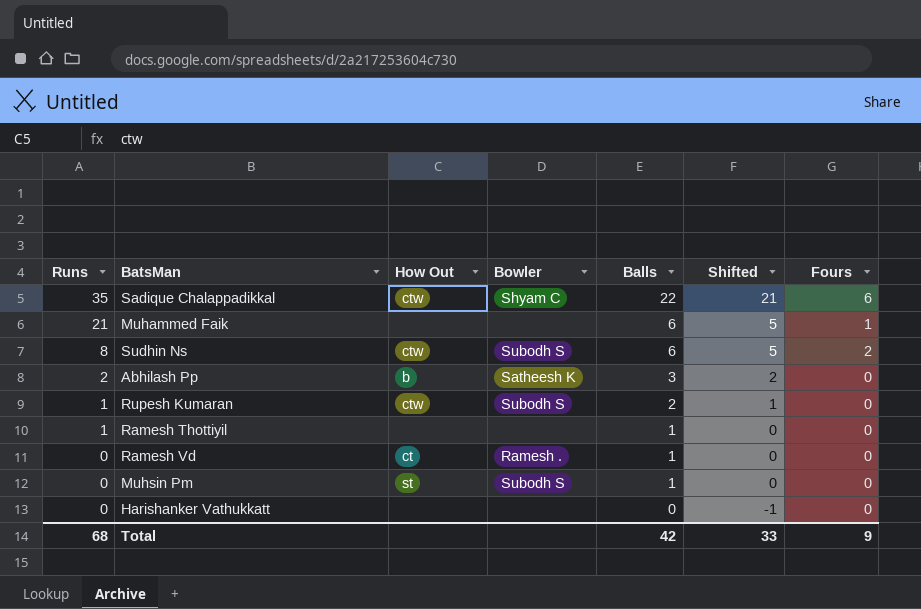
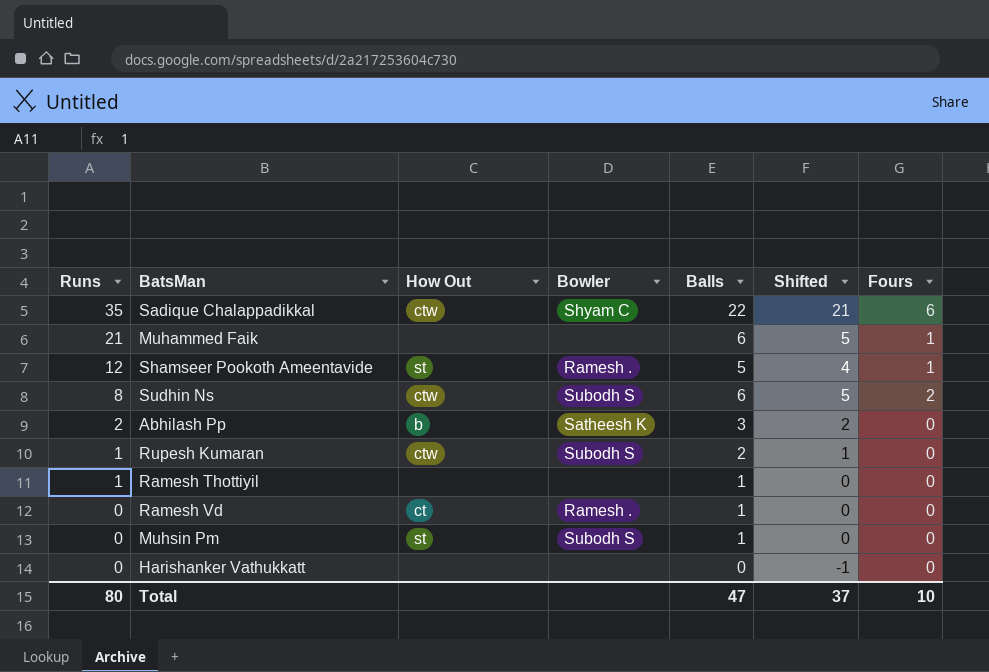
row Shamseer Pookoth Ameentavide: none -> 12 | st | Ramesh . | 5 | 4 | 1
Total | Runs: 68 -> 80
Total | Balls: 42 -> 47
Total | Shifted: 33 -> 37
Total | Fours: 9 -> 10

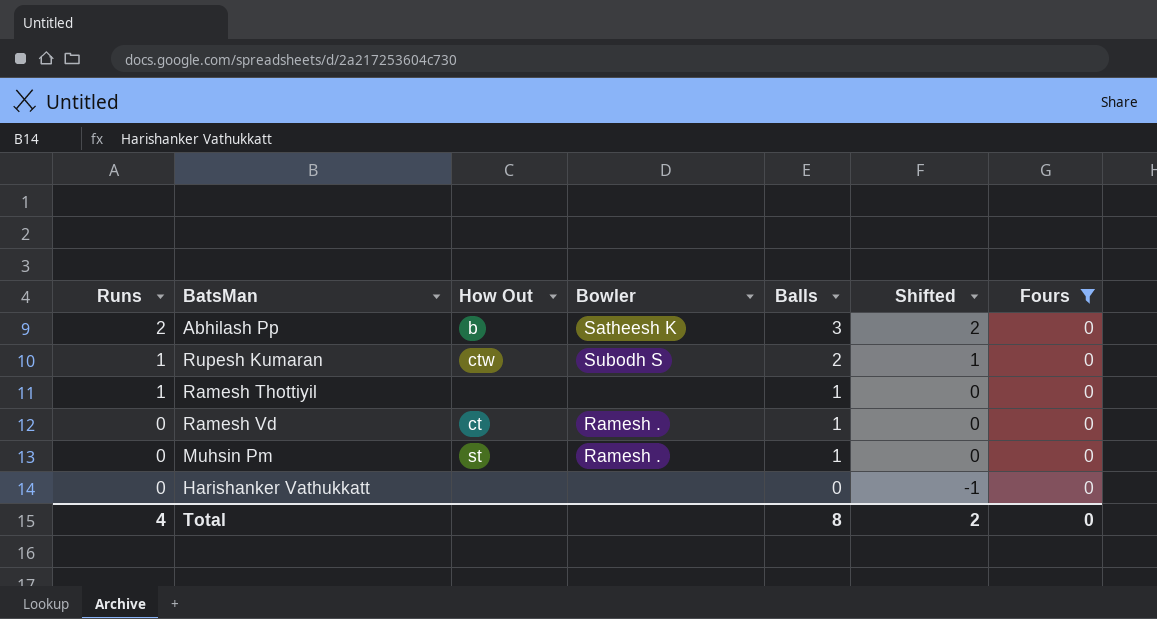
filter: none -> Fours = 0
Muhsin Pm | Bowler: Subodh S -> Ramesh .
Total | Runs: 80 -> 4
Total | Balls: 47 -> 8
Total | Shifted: 37 -> 2
Total | Fours: 10 -> 0

